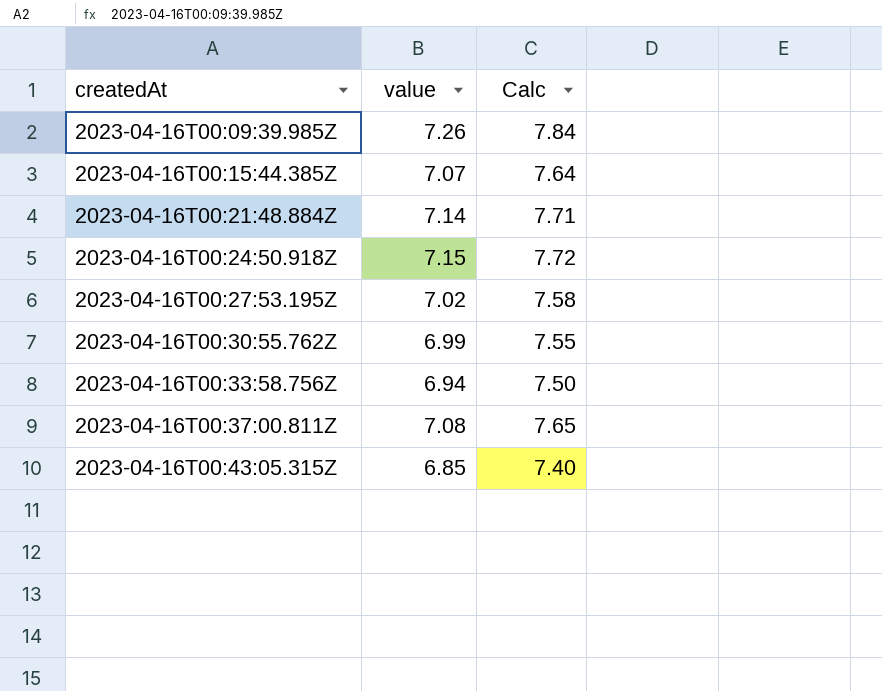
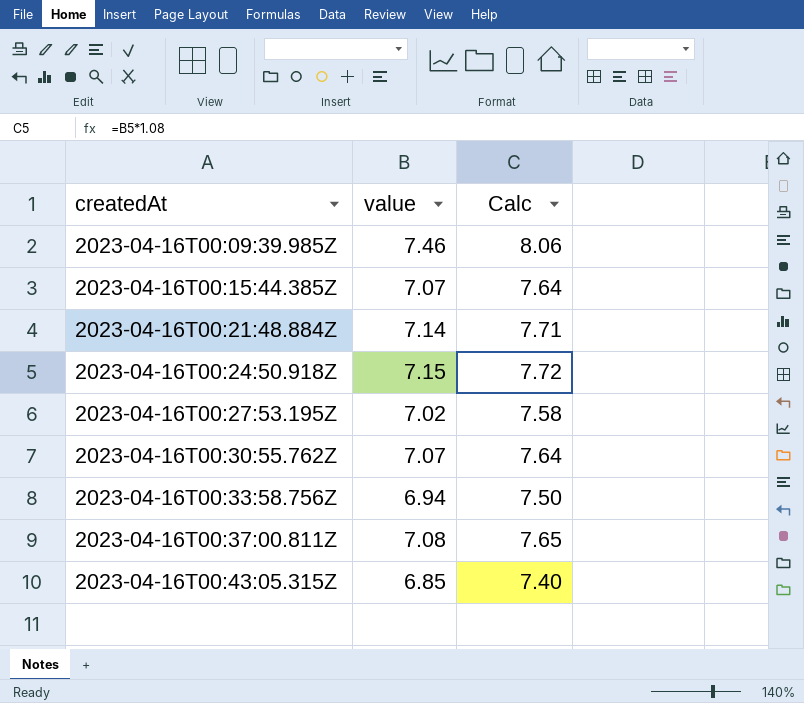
2023-04-16T00:09:39.985Z | value: 7.26 -> 7.46
2023-04-16T00:09:39.985Z | Calc: 7.84 -> 8.06
2023-04-16T00:30:55.762Z | value: 6.99 -> 7.07
2023-04-16T00:30:55.762Z | Calc: 7.55 -> 7.64

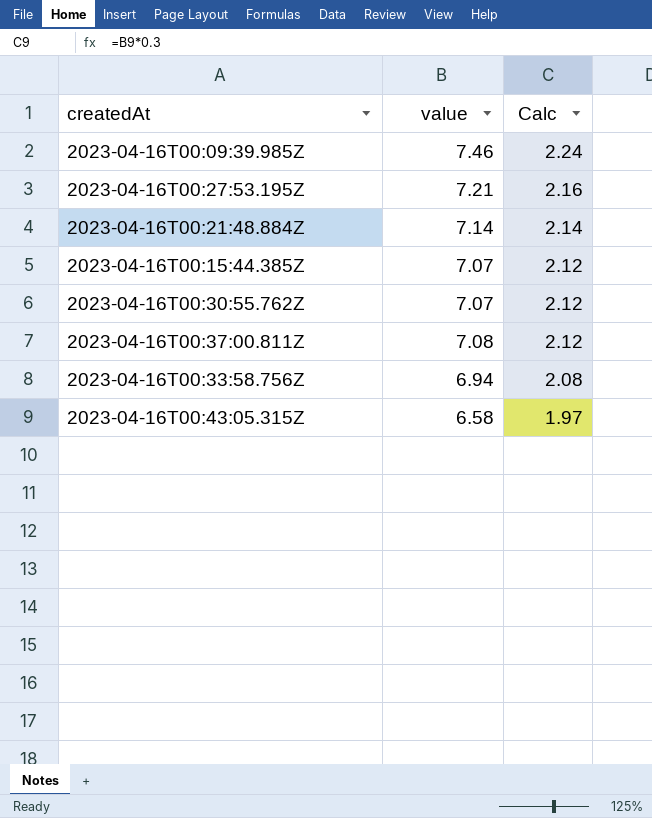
row order: createdAt ascending -> Calc descending
column Calc | formula: [value] * 1.08 -> [value] * 0.3
row 2023-04-16T00:24:50.918Z: 7.15 | 7.72 -> none
2023-04-16T00:27:53.195Z | value: 7.02 -> 7.21
2023-04-16T00:43:05.315Z | value: 6.85 -> 6.58

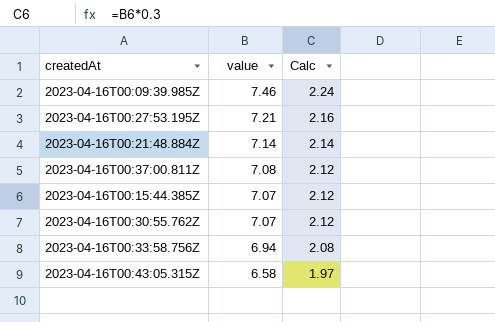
row order: Calc descending -> value descending

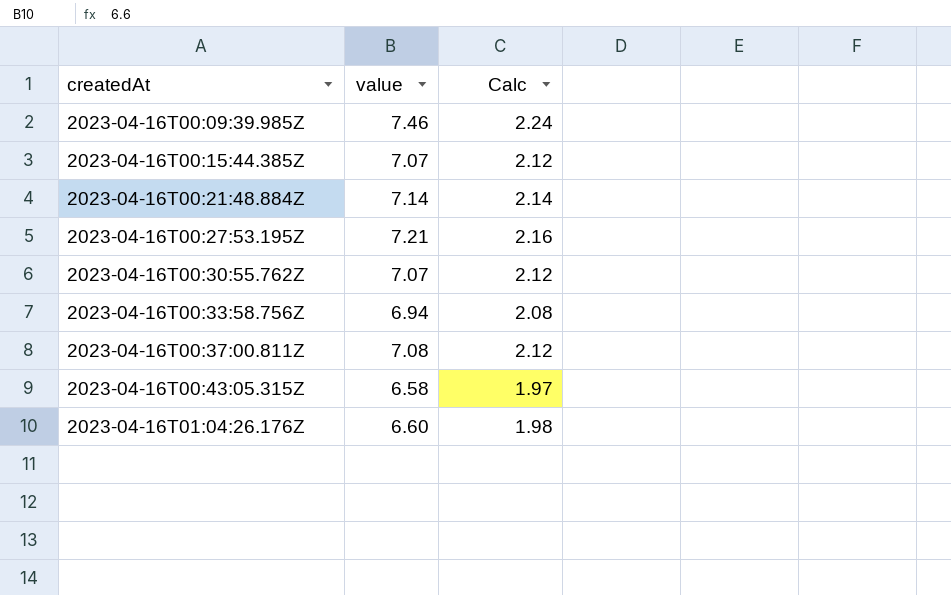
row order: value descending -> createdAt ascending
row 2023-04-16T01:04:26.176Z: none -> 6.60 | 1.98

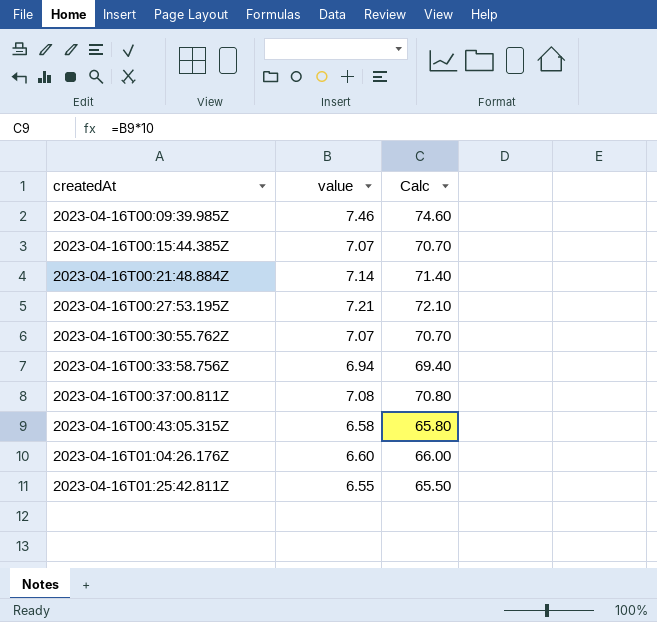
column Calc | formula: [value] * 0.3 -> [value] * 10
row 2023-04-16T01:25:42.811Z: none -> 6.55 | 65.50

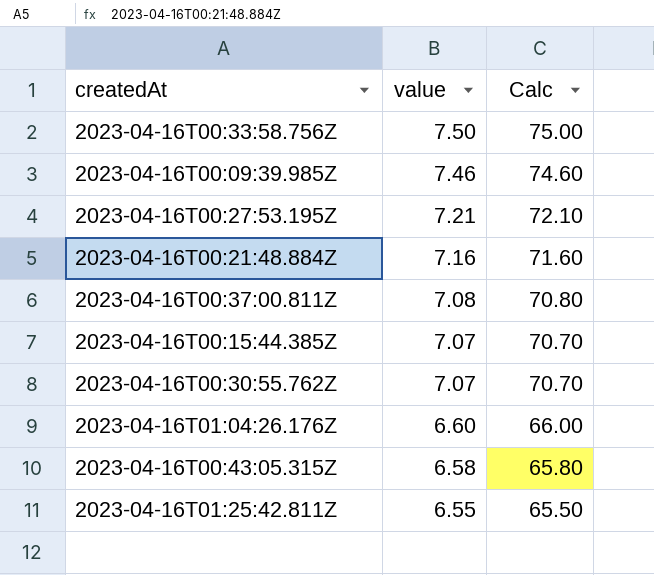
row order: createdAt ascending -> value descending
2023-04-16T00:33:58.756Z | value: 6.94 -> 7.50
2023-04-16T00:33:58.756Z | Calc: 69.40 -> 75.00
2023-04-16T00:21:48.884Z | value: 7.14 -> 7.16
2023-04-16T00:21:48.884Z | Calc: 71.40 -> 71.60

